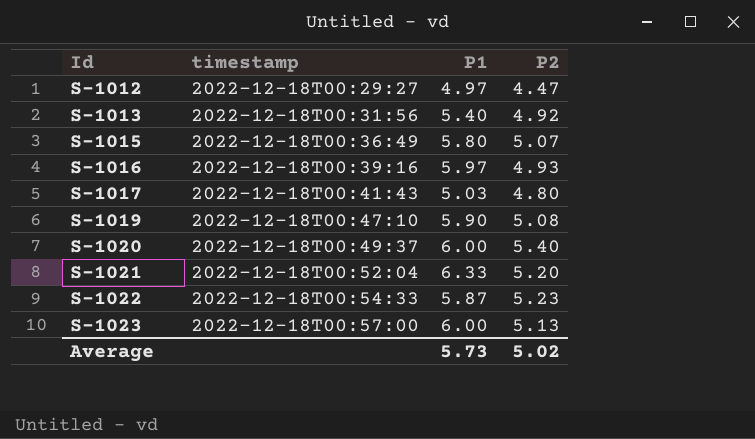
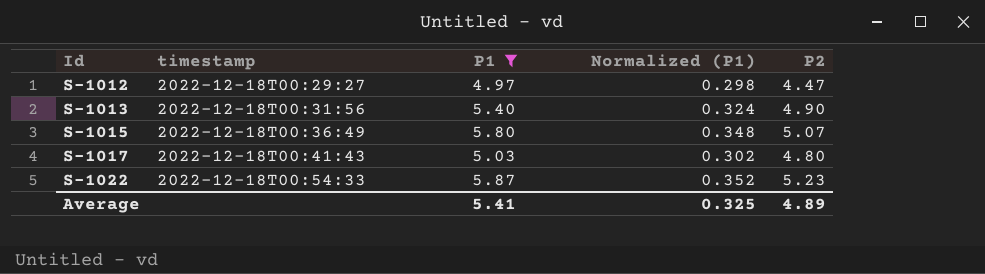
filter: none -> P1 <= 5.87
column Normalized (P1) | formula: none -> [P1] * 0.06
S-1013 | P2: 4.92 -> 4.90
Average | P1: 5.73 -> 5.41
Average | P2: 5.02 -> 4.89

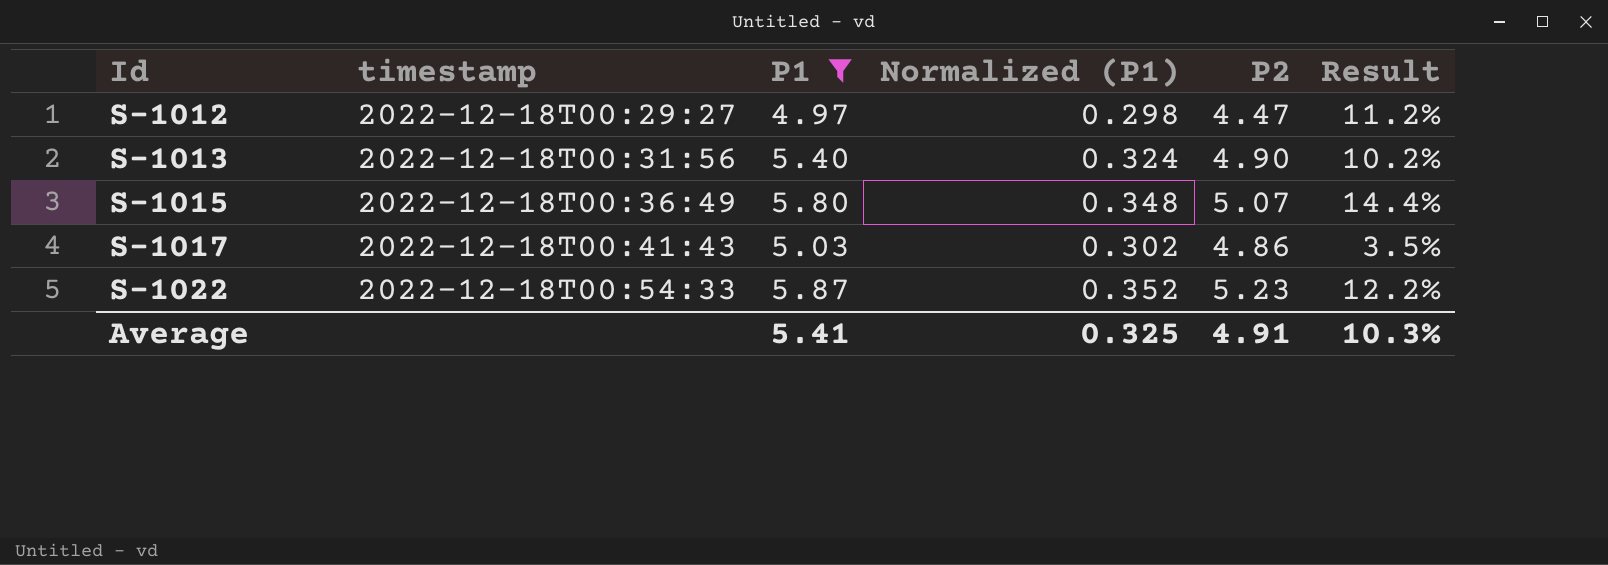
column Result | formula: none -> ([P1] - [P2]) / [P2]
S-1017 | P2: 4.80 -> 4.86
Average | P2: 4.89 -> 4.91

